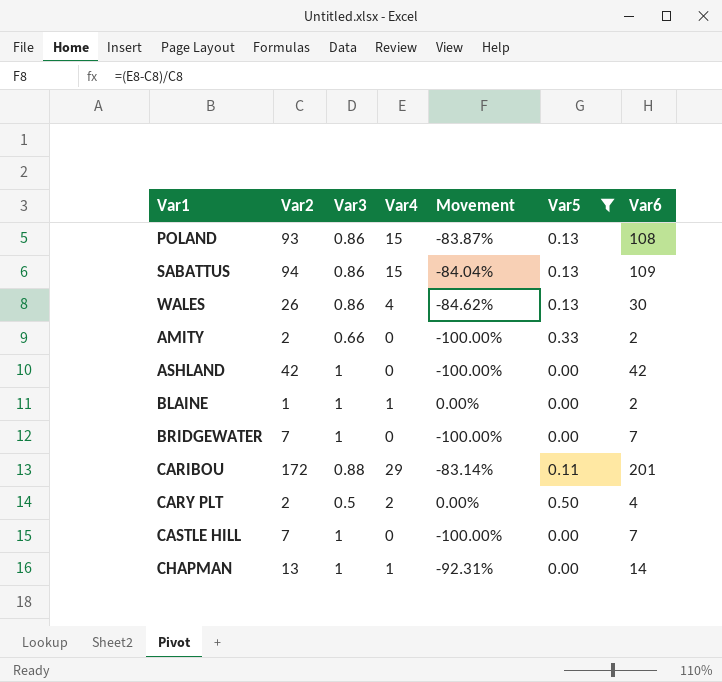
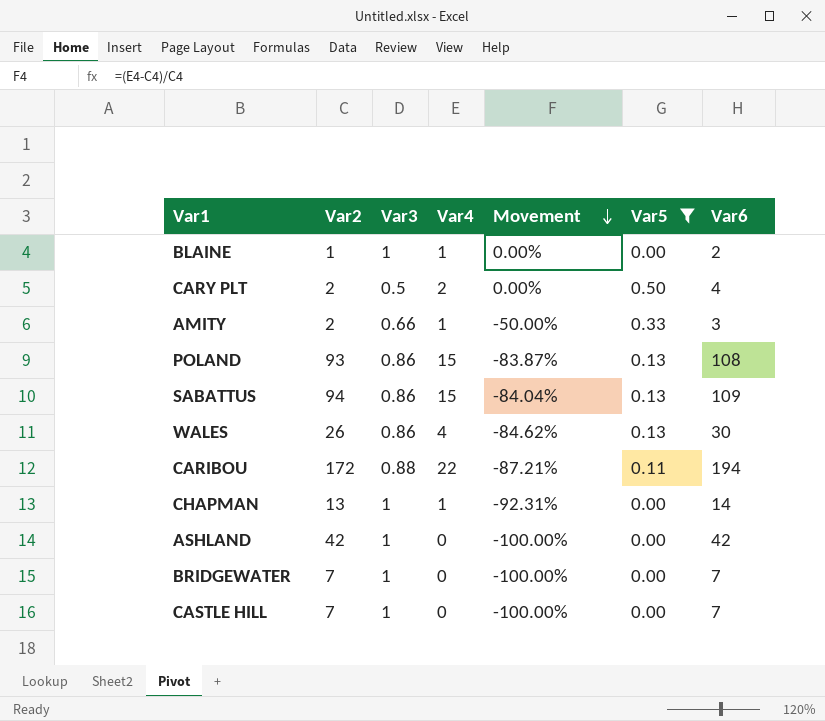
row order: none -> Movement descending
AMITY | Var4: 0 -> 1
AMITY | Movement: -100.00% -> -50.00%
AMITY | Var6: 2 -> 3
CARIBOU | Var4: 29 -> 22
CARIBOU | Movement: -83.14% -> -87.21%
CARIBOU | Var6: 201 -> 194

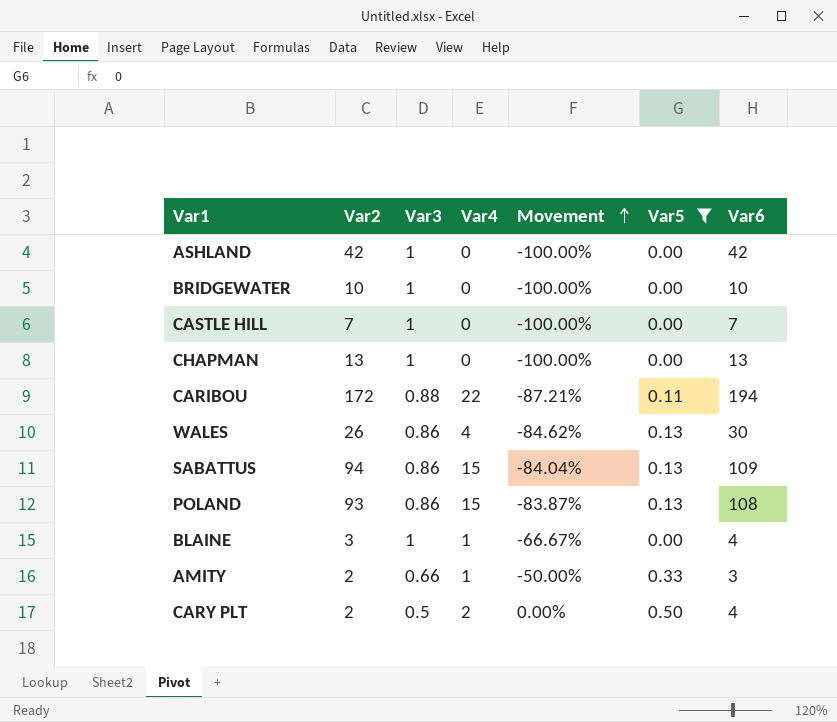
row order: Movement descending -> Movement ascending
BRIDGEWATER | Var2: 7 -> 10
BRIDGEWATER | Var6: 7 -> 10
CHAPMAN | Var4: 1 -> 0
CHAPMAN | Movement: -92.31% -> -100.00%
CHAPMAN | Var6: 14 -> 13
BLAINE | Var2: 1 -> 3
BLAINE | Movement: 0.00% -> -66.67%
BLAINE | Var6: 2 -> 4

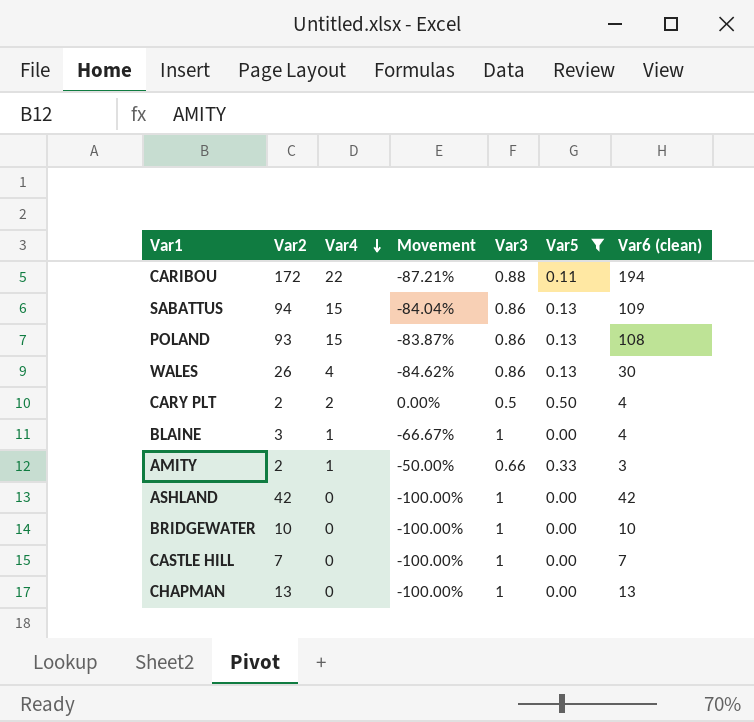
row order: Movement ascending -> Var4 descending
column Var3 | position: 3 -> 5
column name: Var6 -> Var6 (clean)

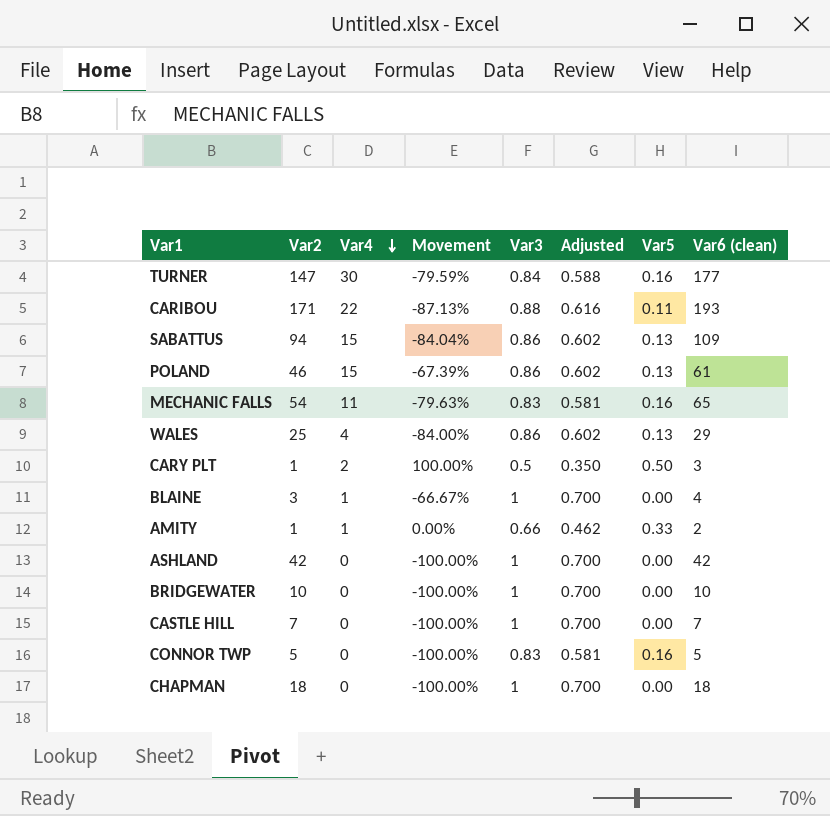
filter: Var5 != 0.16 -> none
column Adjusted | formula: none -> [Var3] * 0.7
CARIBOU | Var2: 172 -> 171
CARIBOU | Movement: -87.21% -> -87.13%
CARIBOU | Var6 (clean): 194 -> 193
POLAND | Var2: 93 -> 46
POLAND | Movement: -83.87% -> -67.39%
POLAND | Var6 (clean): 108 -> 61
WALES | Var2: 26 -> 25
WALES | Movement: -84.62% -> -84.00%
WALES | Var6 (clean): 30 -> 29
CARY PLT | Var2: 2 -> 1
CARY PLT | Movement: 0.00% -> 100.00%
CARY PLT | Var6 (clean): 4 -> 3
AMITY | Var2: 2 -> 1
AMITY | Movement: -50.00% -> 0.00%
AMITY | Var6 (clean): 3 -> 2
CHAPMAN | Var2: 13 -> 18
CHAPMAN | Var6 (clean): 13 -> 18

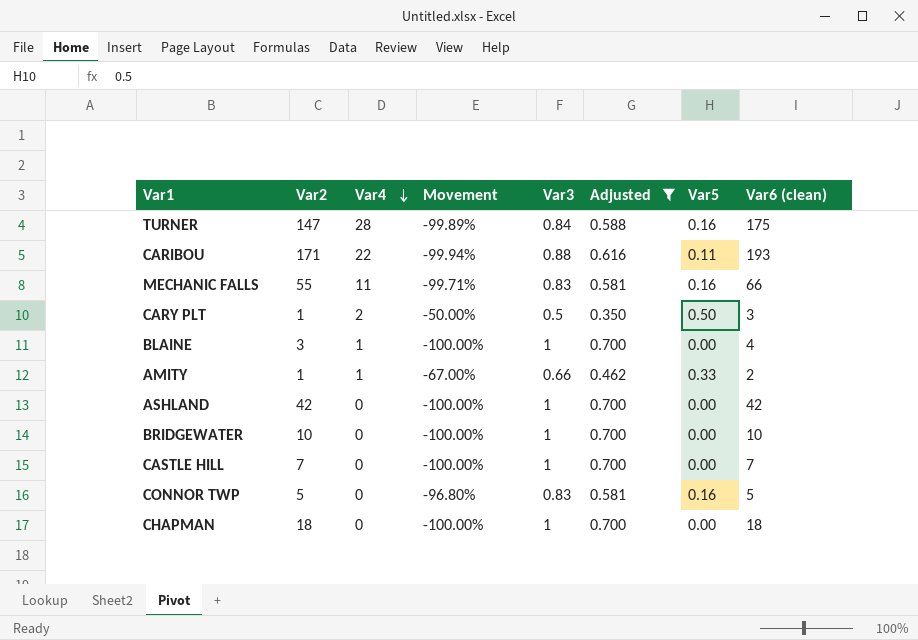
filter: none -> Adjusted != 0.602
column Movement | formula: ([Var4] - [Var2]) / [Var2] -> ([Var5] - [Var2]) / [Var2]
TURNER | Var4: 30 -> 28
TURNER | Var6 (clean): 177 -> 175
MECHANIC FALLS | Var2: 54 -> 55
MECHANIC FALLS | Var6 (clean): 65 -> 66

